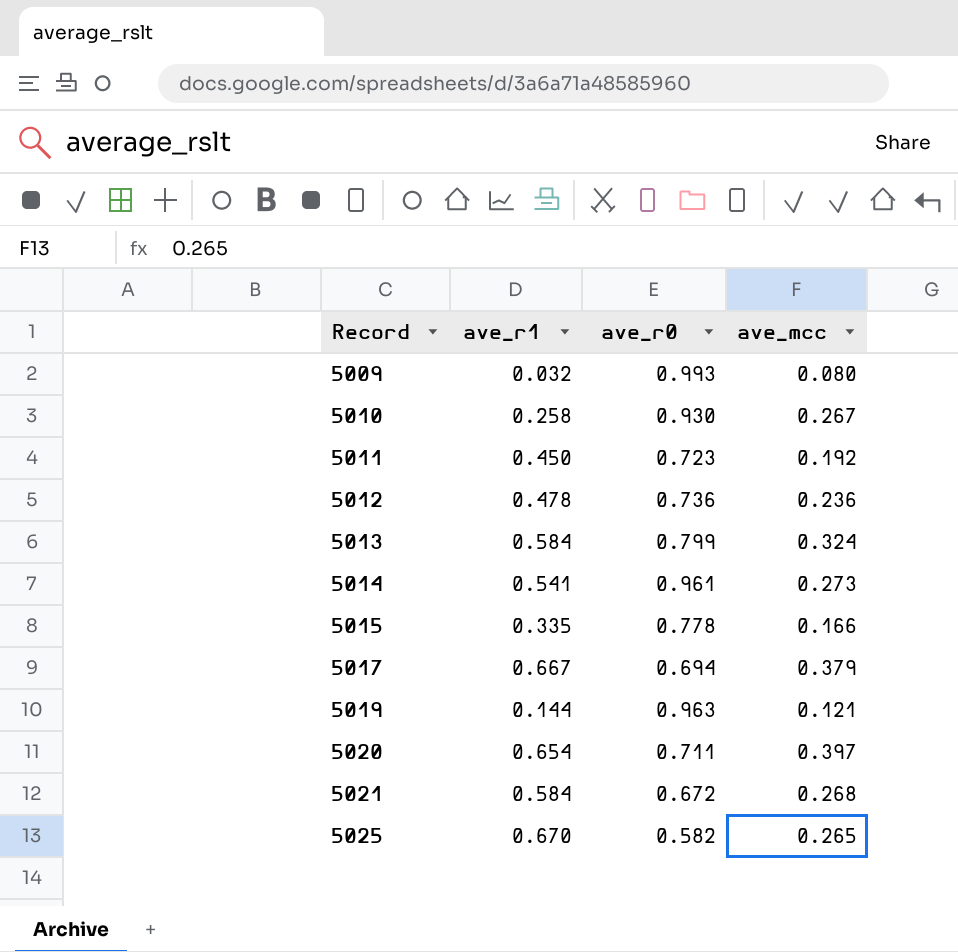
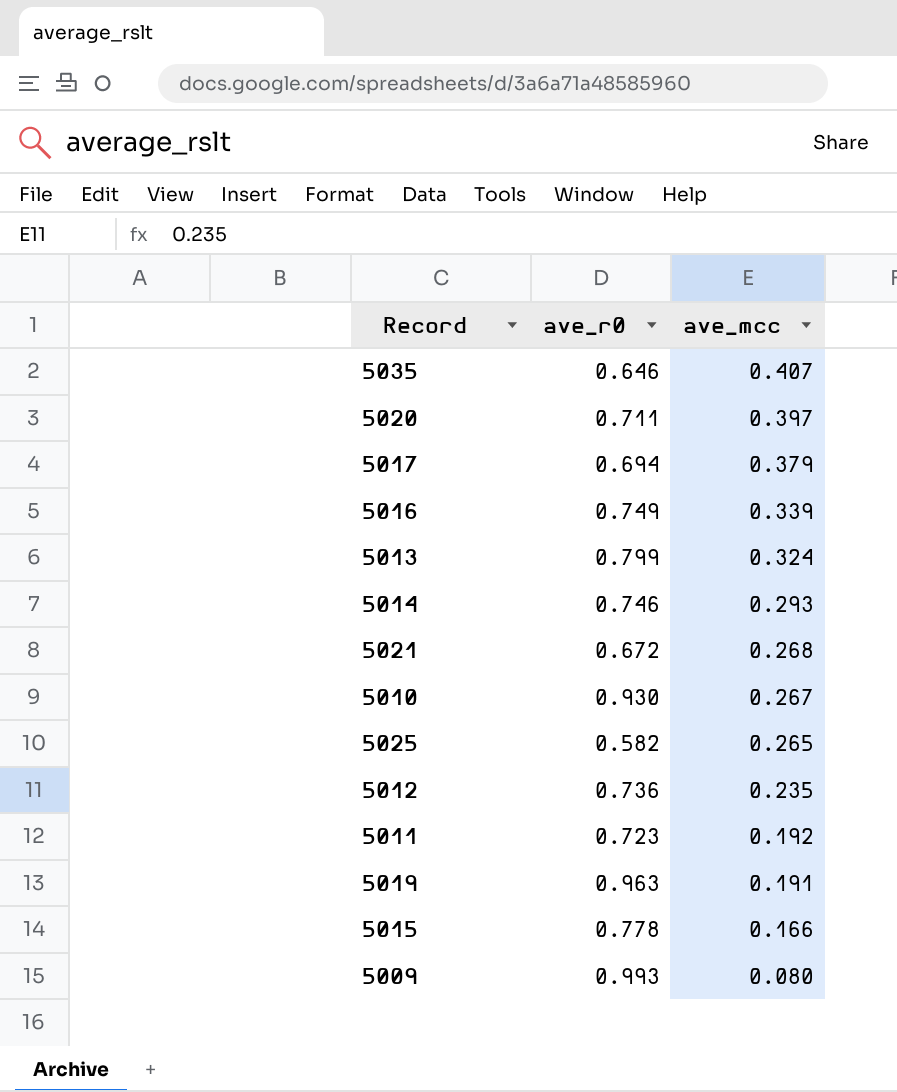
row order: Record ascending -> ave_mcc descending
column ave_r1 | position: 2 -> none
row 5035: none -> 0.646 | 0.407
row 5016: none -> 0.749 | 0.339
5014 | ave_r0: 0.961 -> 0.746
5014 | ave_mcc: 0.273 -> 0.293
5012 | ave_mcc: 0.236 -> 0.235
5019 | ave_mcc: 0.121 -> 0.191

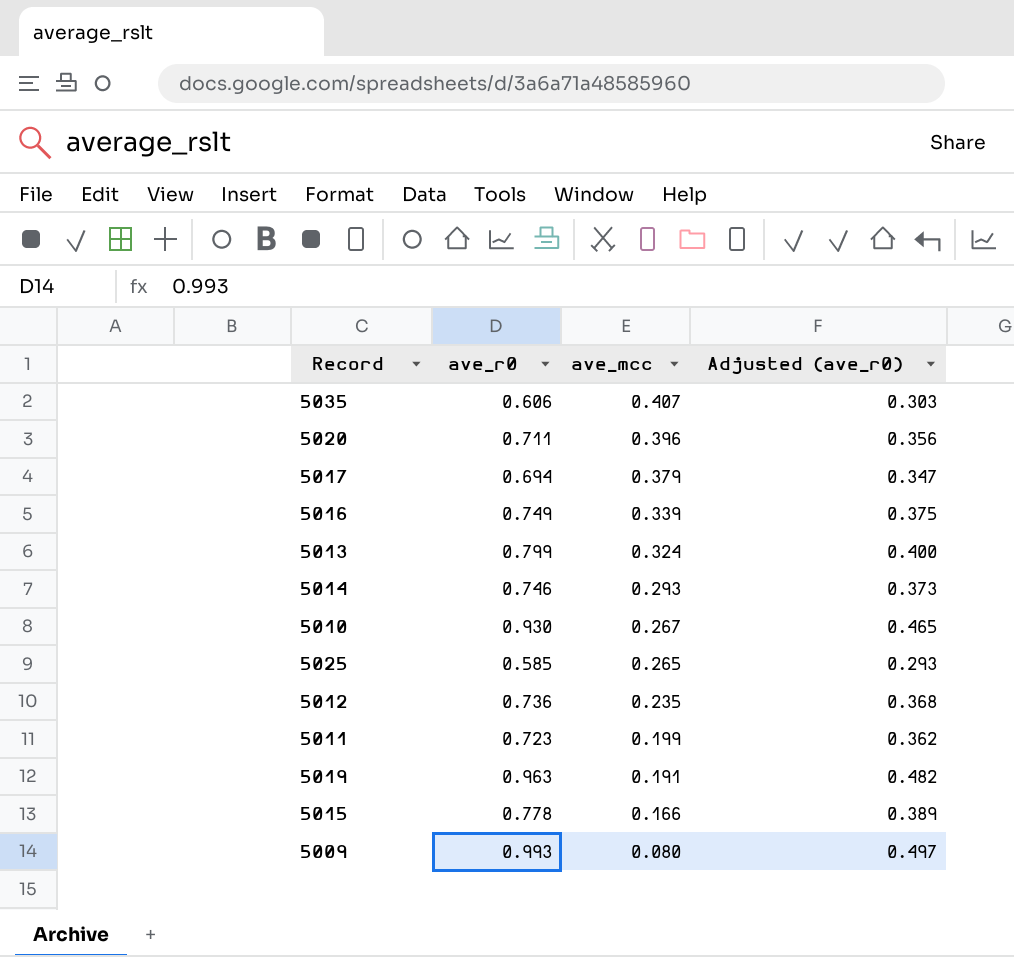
column Adjusted (ave_r0) | formula: none -> [ave_r0] * 0.5
row 5021: 0.672 | 0.268 -> none
5035 | ave_r0: 0.646 -> 0.606
5020 | ave_mcc: 0.397 -> 0.396
5025 | ave_r0: 0.582 -> 0.585
5011 | ave_mcc: 0.192 -> 0.199

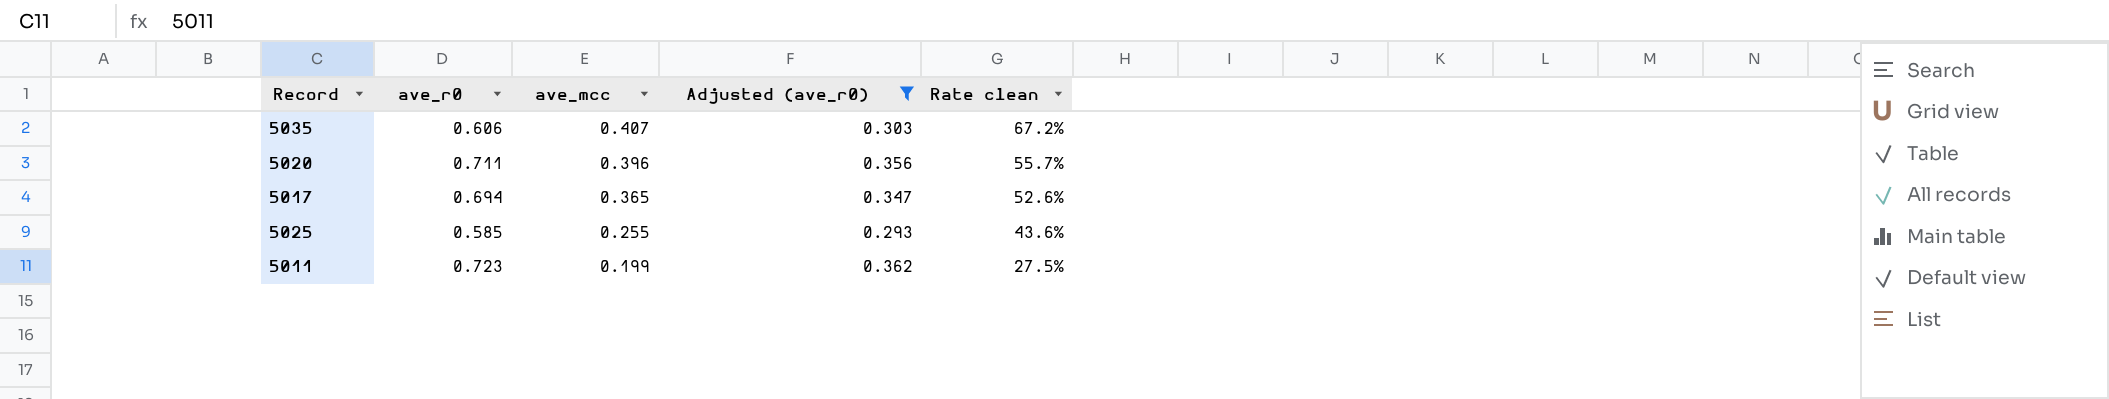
filter: none -> Adjusted (ave_r0) <= 0.362
column Rate clean | formula: none -> [ave_mcc] / [ave_r0]
5017 | ave_mcc: 0.379 -> 0.365
5025 | ave_mcc: 0.265 -> 0.255

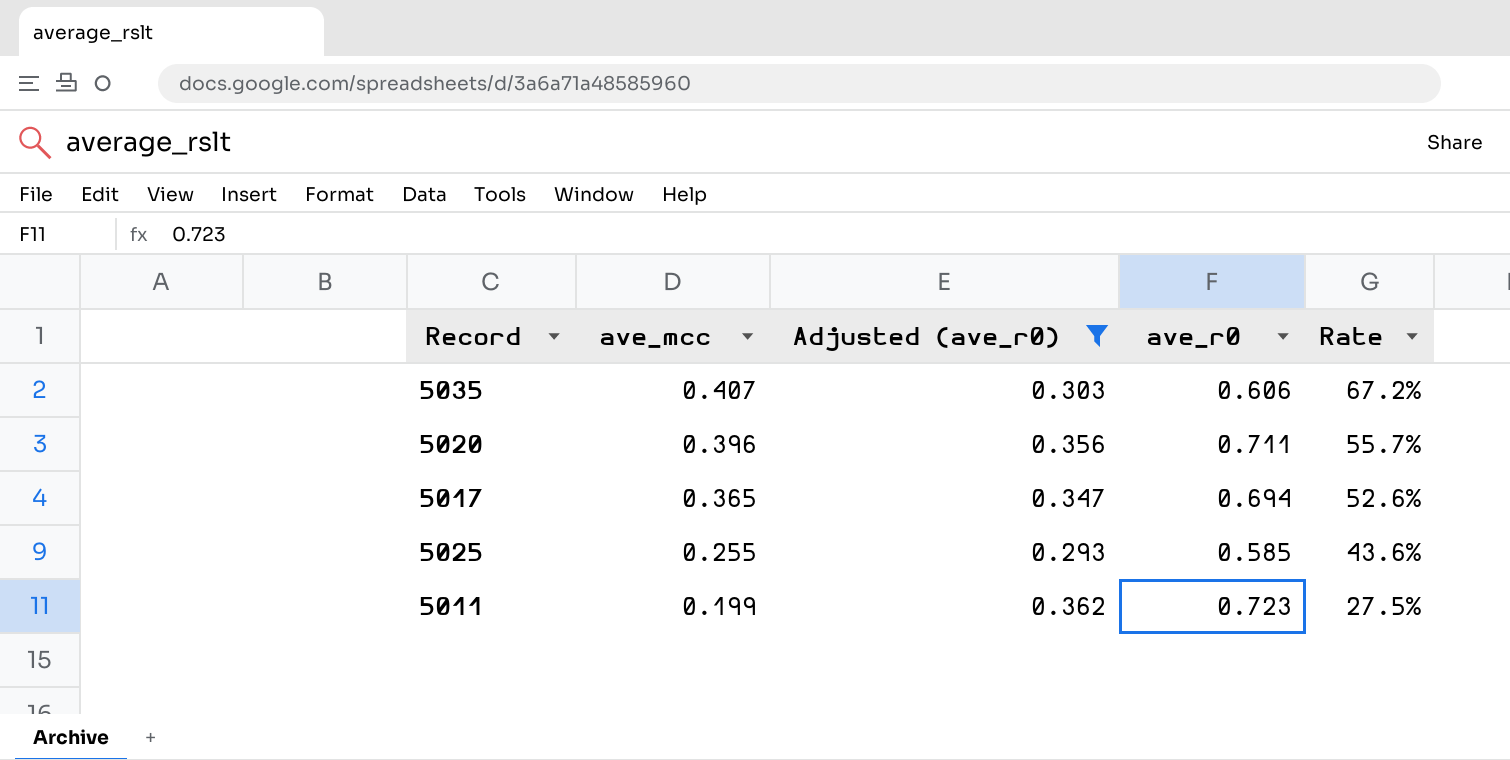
column ave_r0 | position: 2 -> 4
column name: Rate clean -> Rate

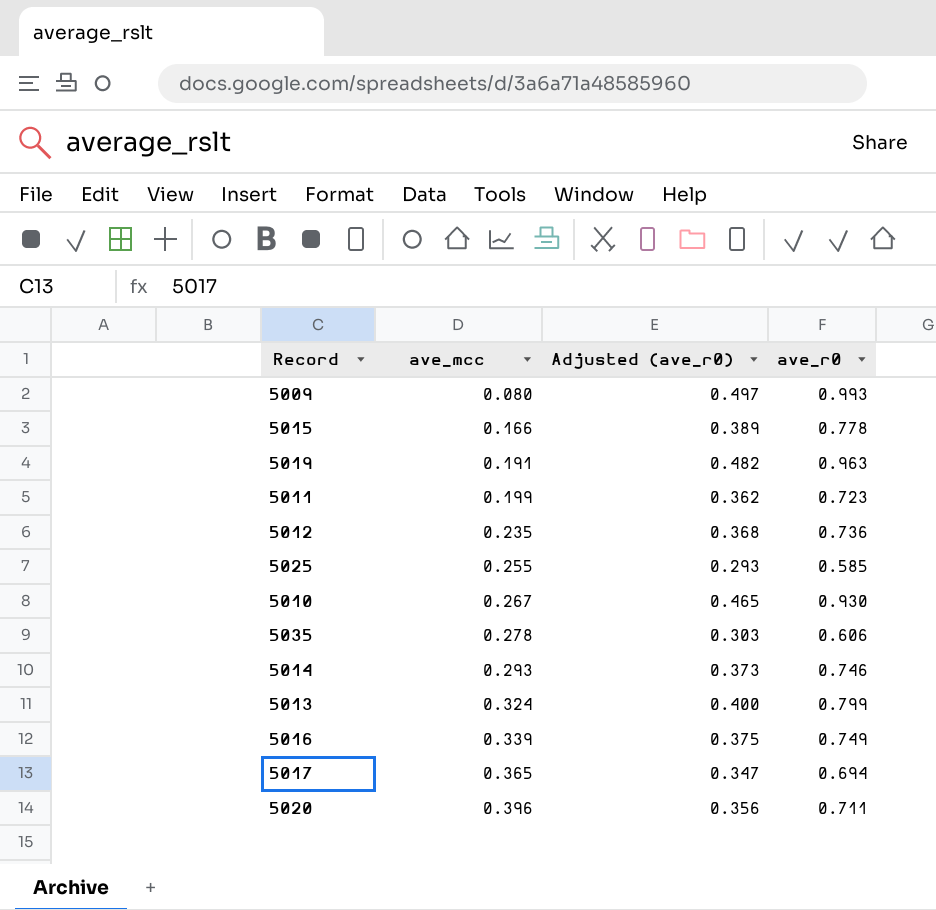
filter: Adjusted (ave_r0) <= 0.362 -> none
row order: ave_mcc descending -> ave_mcc ascending
column Rate | formula: [ave_mcc] / [ave_r0] -> none
5035 | ave_mcc: 0.407 -> 0.278

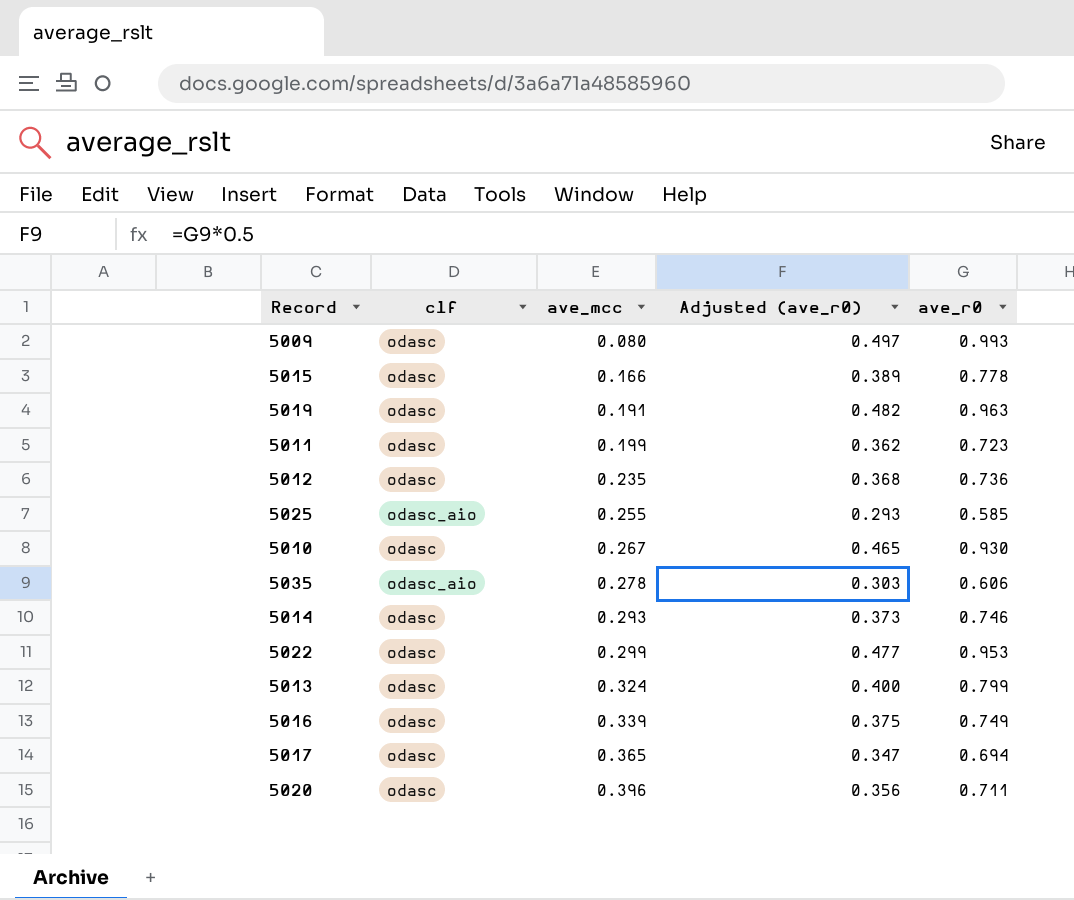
column clf | position: none -> 2
row 5022: none -> odasc | 0.299 | 0.477 | 0.953

